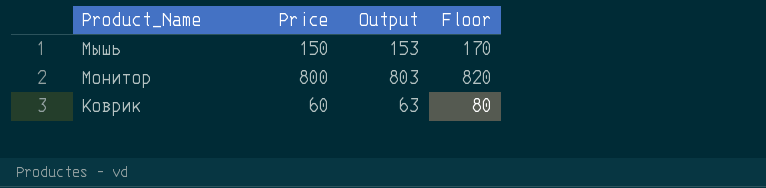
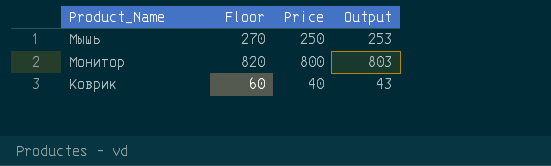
column Floor | position: 4 -> 2
Мышь | Floor: 170 -> 270
Мышь | Price: 150 -> 250
Мышь | Output: 153 -> 253
Коврик | Floor: 80 -> 60
Коврик | Price: 60 -> 40
Коврик | Output: 63 -> 43

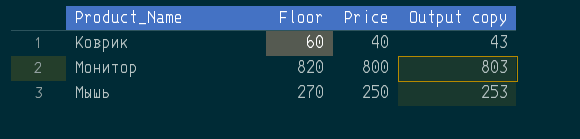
row order: Product_Name descending -> Product_Name ascending
column name: Output -> Output copy

